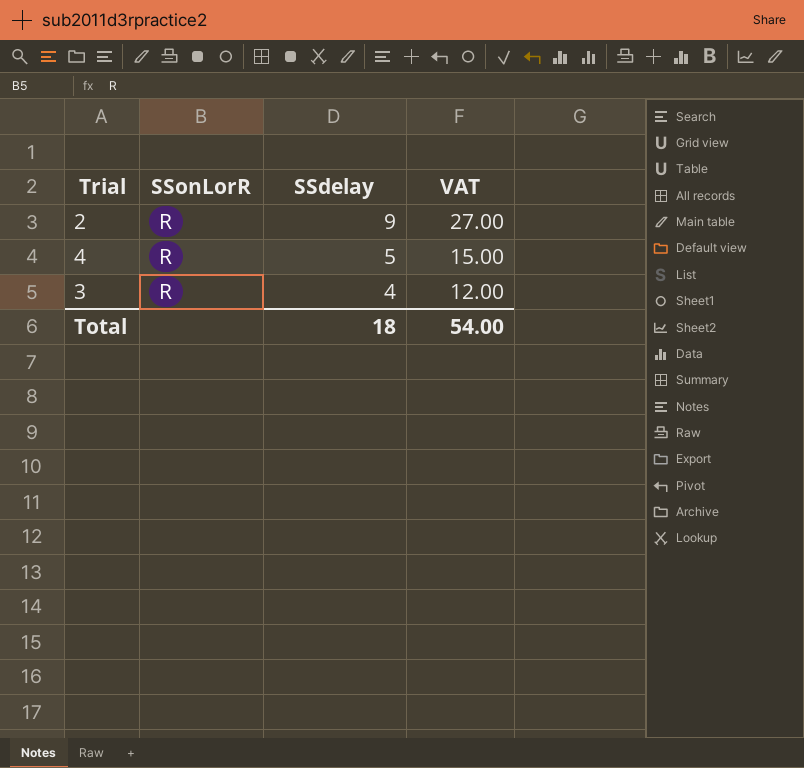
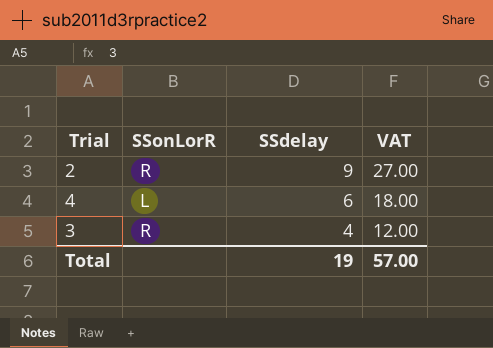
4 | SSonLorR: R -> L
4 | SSdelay: 5 -> 6
4 | VAT: 15.00 -> 18.00
Total | SSdelay: 18 -> 19
Total | VAT: 54.00 -> 57.00

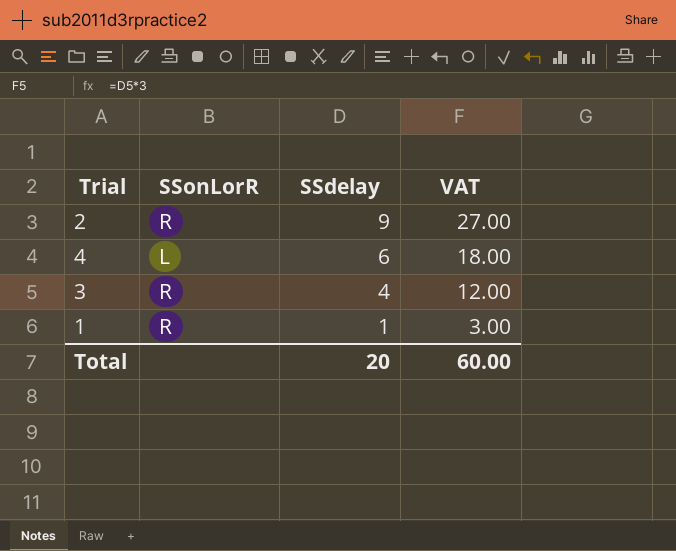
row 1: none -> R | 1 | 3.00
Total | SSdelay: 19 -> 20
Total | VAT: 57.00 -> 60.00

